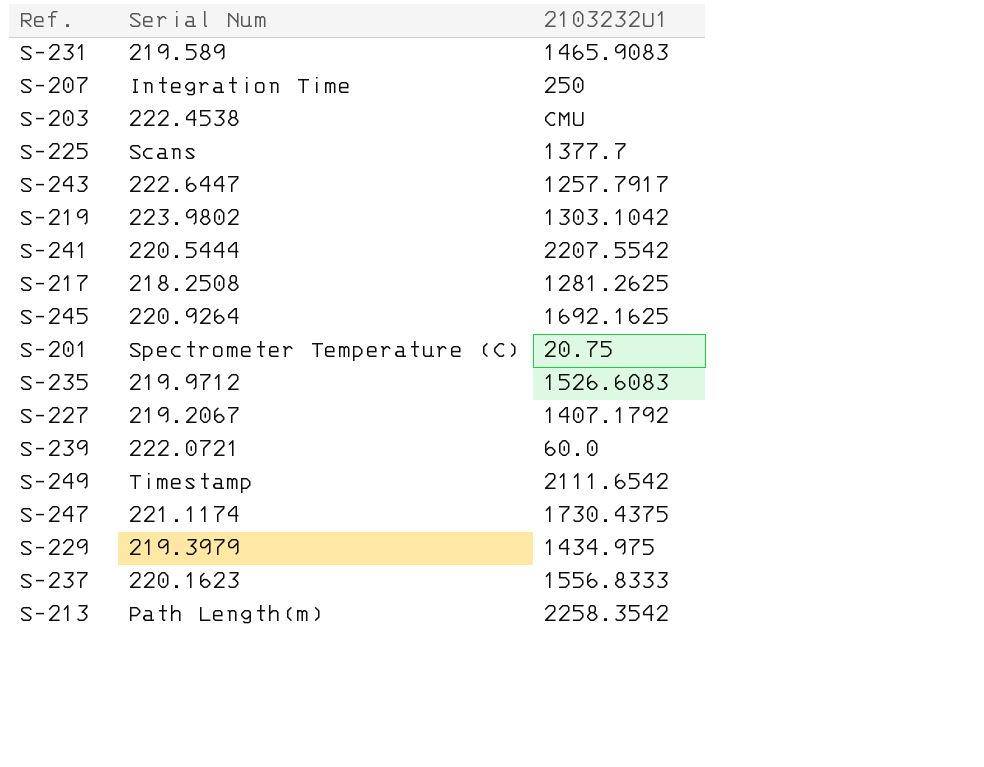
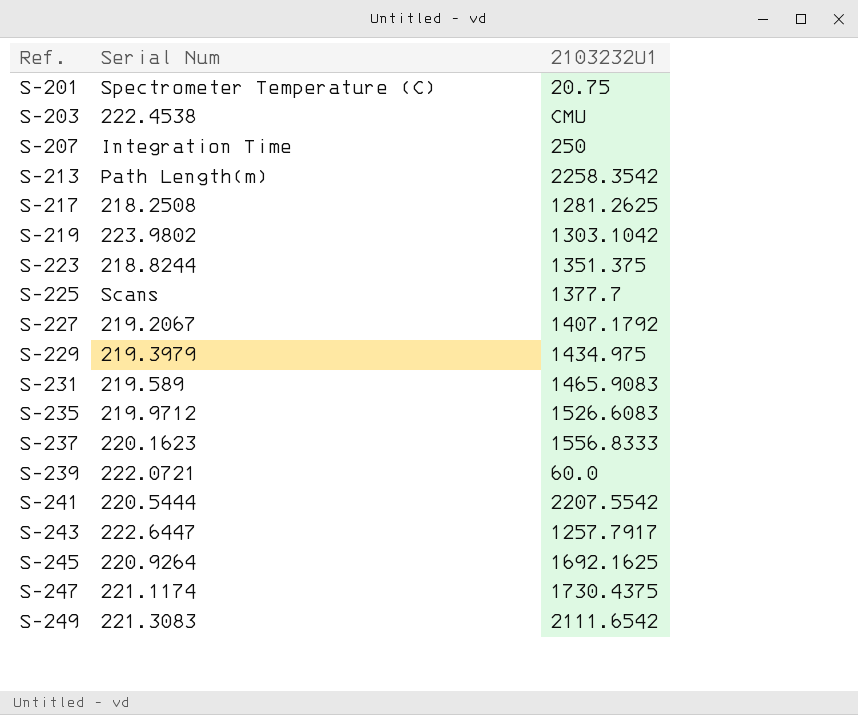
row order: none -> Ref. ascending
row S-223: none -> 218.8244 | 1351.375
S-249 | Serial Num: Timestamp -> 221.3083

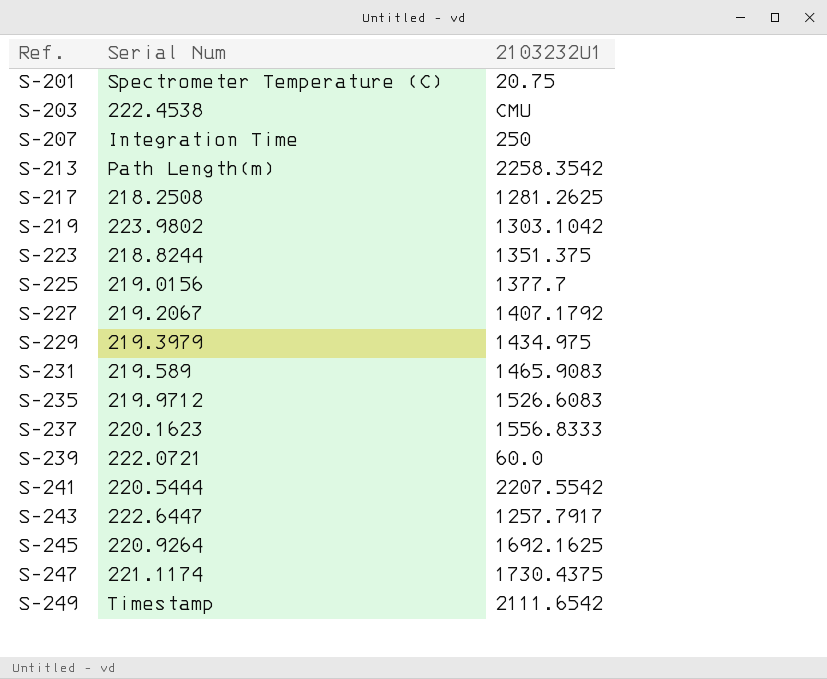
S-225 | Serial Num: Scans -> 219.0156
S-249 | Serial Num: 221.3083 -> Timestamp

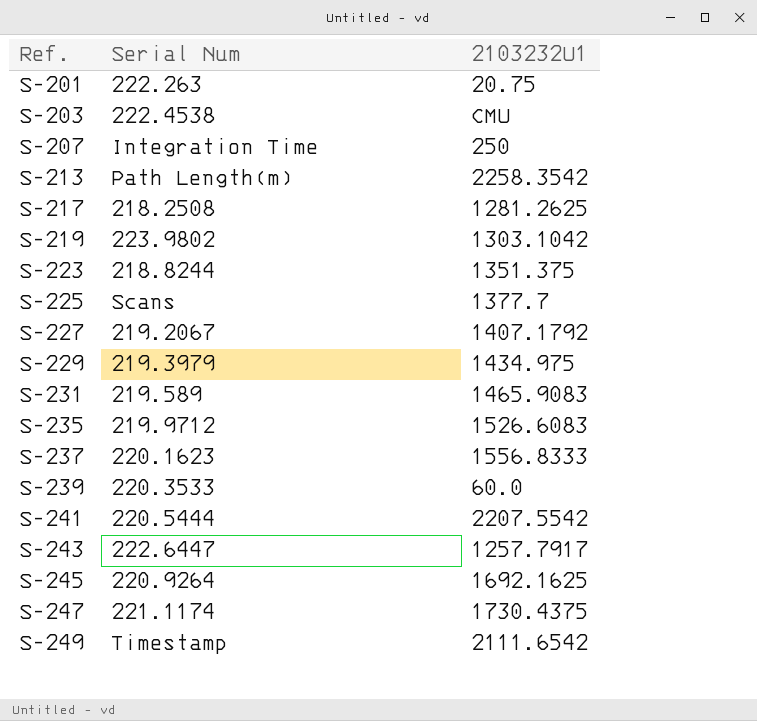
S-201 | Serial Num: Spectrometer Temperature (C) -> 222.263
S-225 | Serial Num: 219.0156 -> Scans
S-239 | Serial Num: 222.0721 -> 220.3533

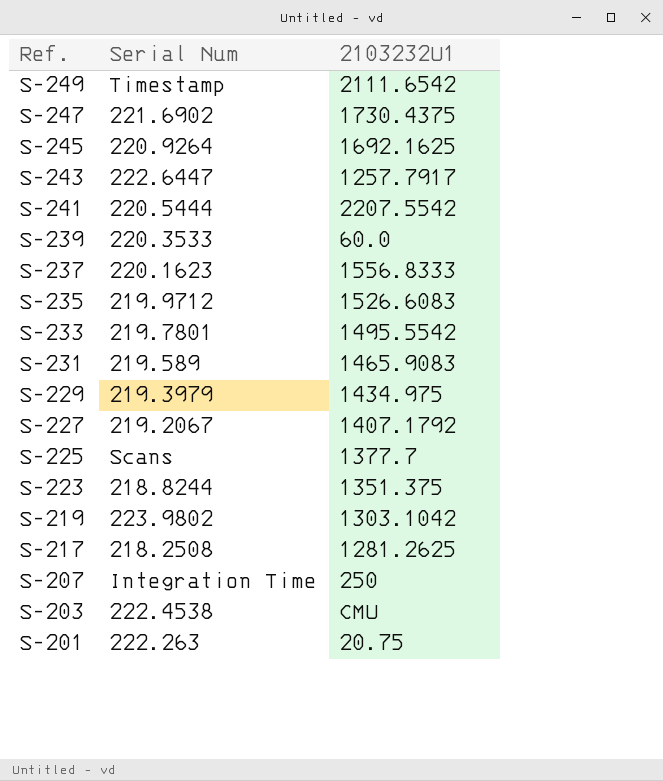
row order: Ref. ascending -> Ref. descending
row S-213: Path Length(m) | 2258.3542 -> none
S-247 | Serial Num: 221.1174 -> 221.6902
row S-233: none -> 219.7801 | 1495.5542

